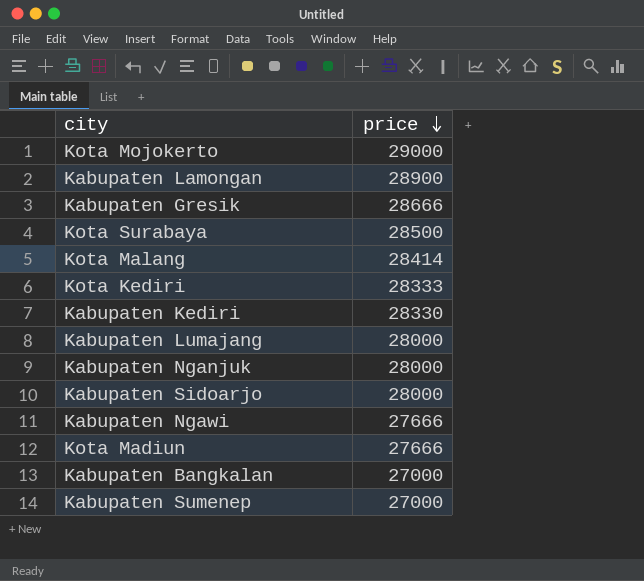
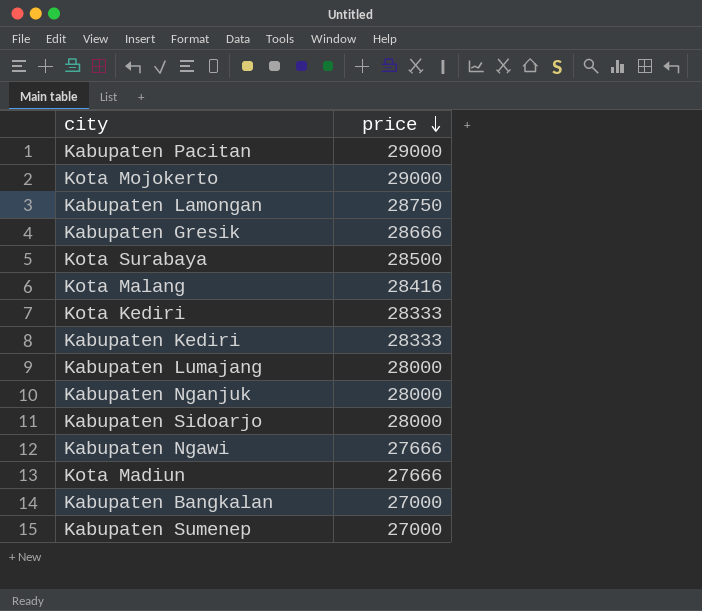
row Kabupaten Pacitan: none -> 29000
Kabupaten Lamongan | price: 28900 -> 28750
Kota Malang | price: 28414 -> 28416
Kabupaten Kediri | price: 28330 -> 28333

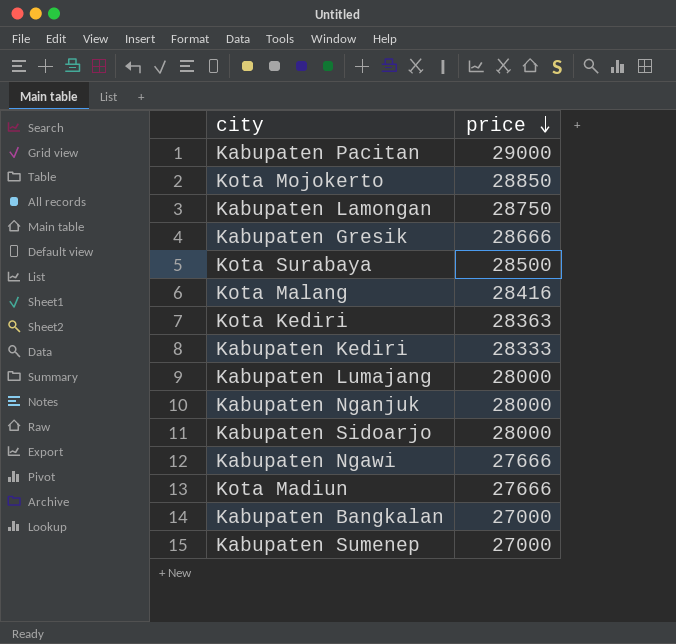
Kota Mojokerto | price: 29000 -> 28850
Kota Kediri | price: 28333 -> 28363

